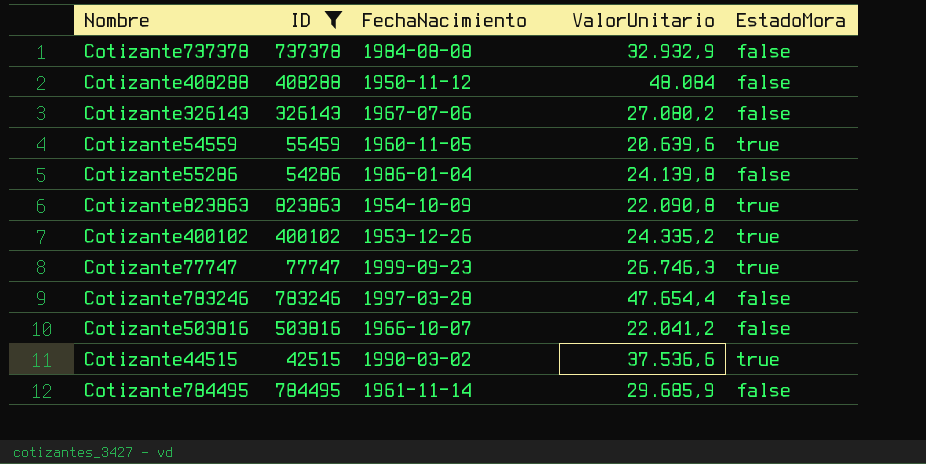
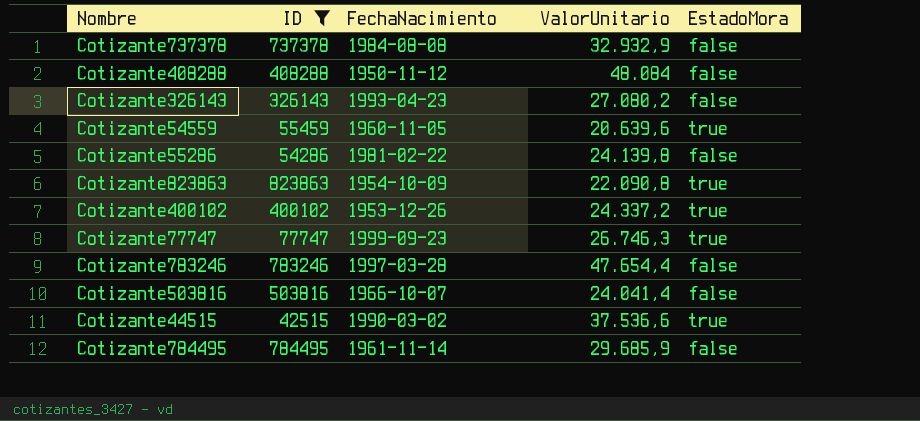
Cotizante326143 | FechaNacimiento: 1967-07-06 -> 1993-04-23
Cotizante55286 | FechaNacimiento: 1986-01-04 -> 1981-02-22
Cotizante400102 | ValorUnitario: 24.335,2 -> 24.337,2
Cotizante503816 | ValorUnitario: 22.041,2 -> 24.041,4

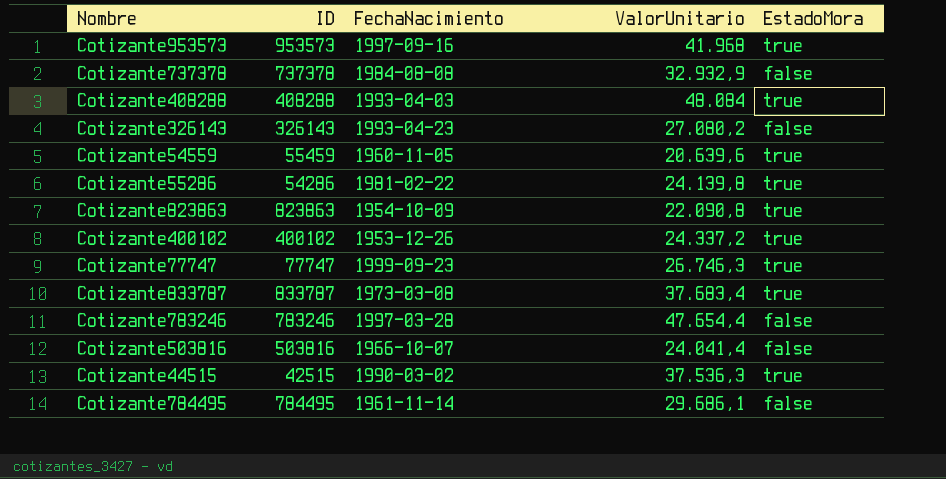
filter: ID <= 823863 -> none
Cotizante408288 | FechaNacimiento: 1950-11-12 -> 1993-04-03
Cotizante408288 | EstadoMora: false -> true
Cotizante55286 | EstadoMora: false -> true
Cotizante44515 | ValorUnitario: 37.536,6 -> 37.536,3
Cotizante784495 | ValorUnitario: 29.685,9 -> 29.686,1

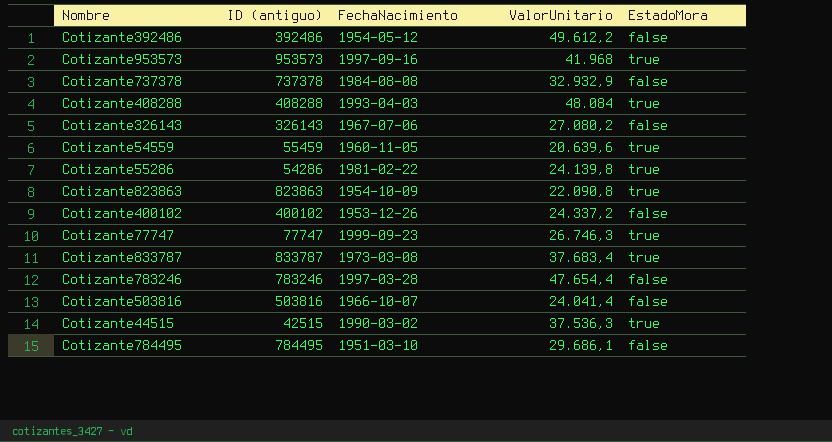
column name: ID -> ID (antiguo)
row Cotizante392486: none -> 392486 | 1954-05-12 | 49.612,2 | false
Cotizante326143 | FechaNacimiento: 1993-04-23 -> 1967-07-06
Cotizante400102 | EstadoMora: true -> false
Cotizante784495 | FechaNacimiento: 1961-11-14 -> 1951-03-10

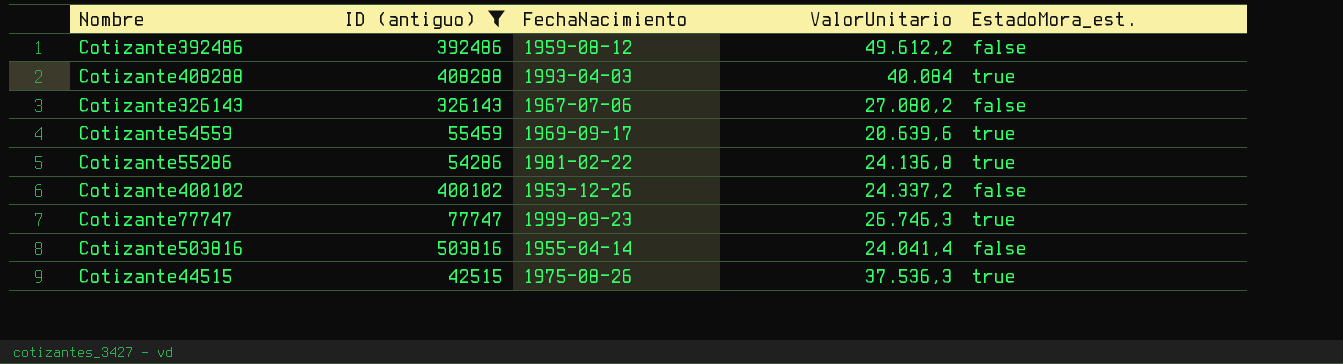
filter: none -> ID (antiguo) <= 503816
column name: EstadoMora -> EstadoMora_est.
Cotizante392486 | FechaNacimiento: 1954-05-12 -> 1959-08-12
Cotizante408288 | ValorUnitario: 48.084 -> 40.084
Cotizante54559 | FechaNacimiento: 1960-11-05 -> 1969-09-17
Cotizante55286 | ValorUnitario: 24.139,8 -> 24.136,8
Cotizante503816 | FechaNacimiento: 1966-10-07 -> 1955-04-14
Cotizante44515 | FechaNacimiento: 1990-03-02 -> 1975-08-26

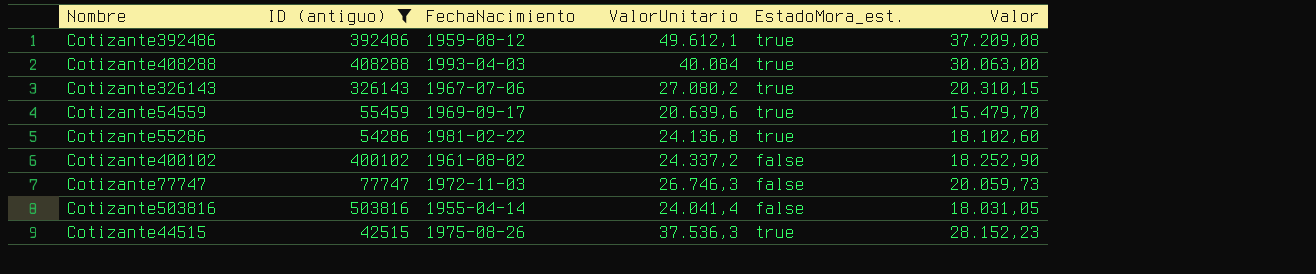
column Valor | formula: none -> [ValorUnitario] * 0,75
Cotizante392486 | ValorUnitario: 49.612,2 -> 49.612,1
Cotizante392486 | EstadoMora_est.: false -> true
Cotizante326143 | EstadoMora_est.: false -> true
Cotizante400102 | FechaNacimiento: 1953-12-26 -> 1961-08-02
Cotizante77747 | FechaNacimiento: 1999-09-23 -> 1972-11-03
Cotizante77747 | EstadoMora_est.: true -> false

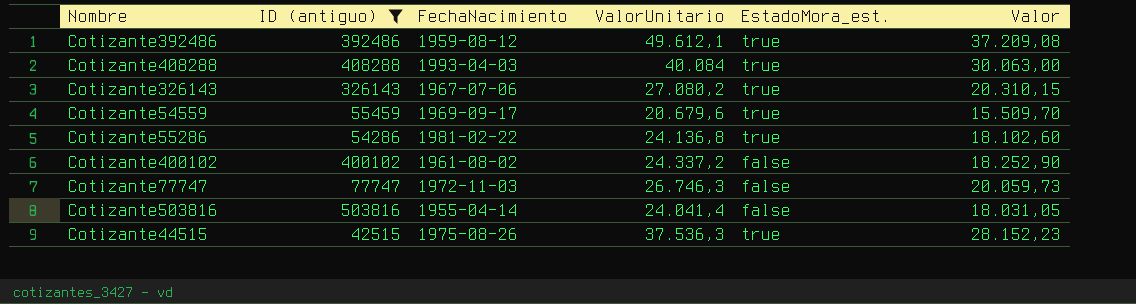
Cotizante54559 | ValorUnitario: 20.639,6 -> 20.679,6
Cotizante54559 | Valor: 15.479,70 -> 15.509,70

